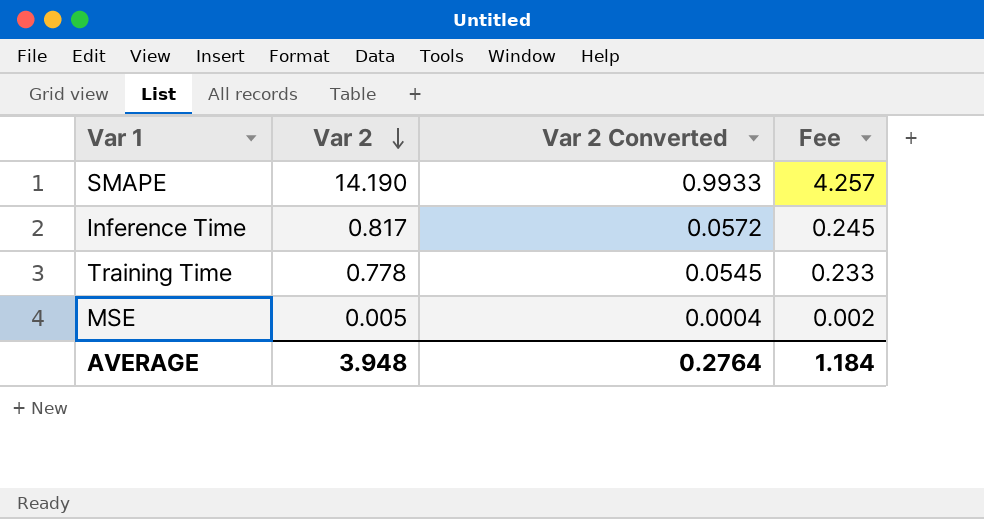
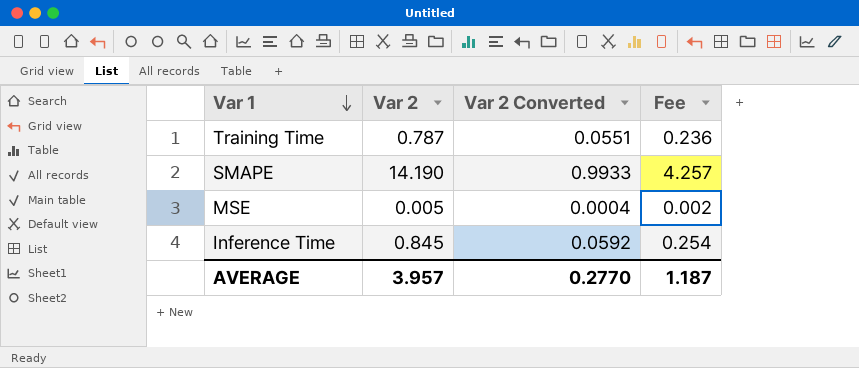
row order: Var 2 descending -> Var 1 descending
Training Time | Var 2: 0.778 -> 0.787
Training Time | Var 2 Converted: 0.0545 -> 0.0551
Training Time | Fee: 0.233 -> 0.236
Inference Time | Var 2: 0.817 -> 0.845
Inference Time | Var 2 Converted: 0.0572 -> 0.0592
Inference Time | Fee: 0.245 -> 0.254
AVERAGE | Var 2: 3.948 -> 3.957
AVERAGE | Var 2 Converted: 0.2764 -> 0.2770
AVERAGE | Fee: 1.184 -> 1.187

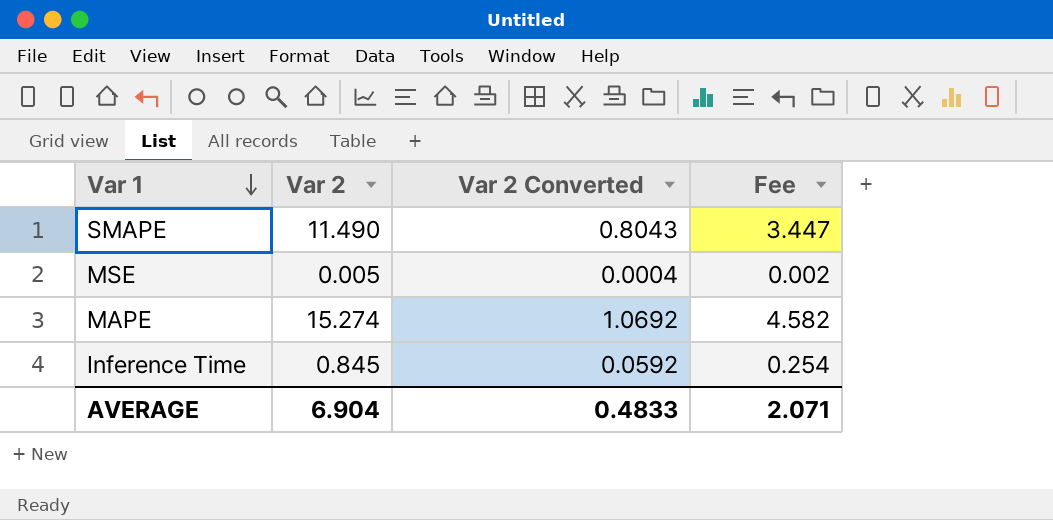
row Training Time: 0.787 | 0.0551 | 0.236 -> none
SMAPE | Var 2: 14.190 -> 11.490
SMAPE | Var 2 Converted: 0.9933 -> 0.8043
SMAPE | Fee: 4.257 -> 3.447
row MAPE: none -> 15.274 | 1.0692 | 4.582
AVERAGE | Var 2: 3.957 -> 6.904
AVERAGE | Var 2 Converted: 0.2770 -> 0.4833
AVERAGE | Fee: 1.187 -> 2.071

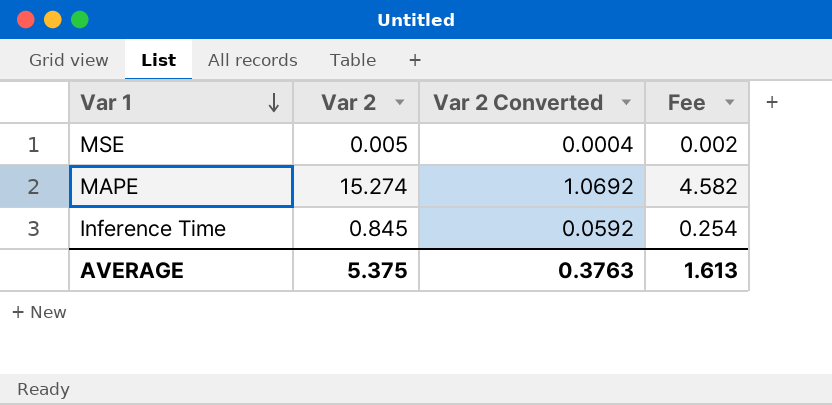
row SMAPE: 11.490 | 0.8043 | 3.447 -> none
AVERAGE | Var 2: 6.904 -> 5.375
AVERAGE | Var 2 Converted: 0.4833 -> 0.3763
AVERAGE | Fee: 2.071 -> 1.613

